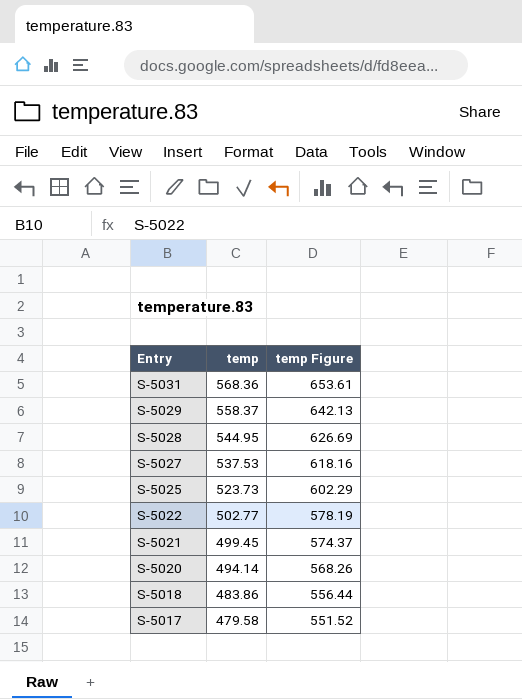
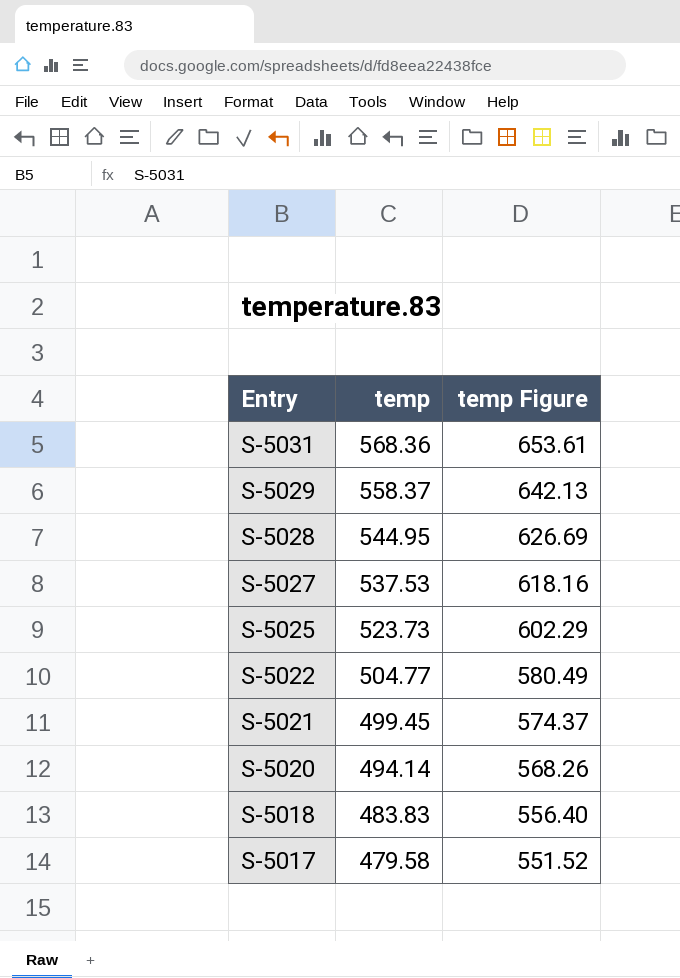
S-5022 | temp: 502.77 -> 504.77
S-5022 | temp Figure: 578.19 -> 580.49
S-5018 | temp: 483.86 -> 483.83
S-5018 | temp Figure: 556.44 -> 556.40

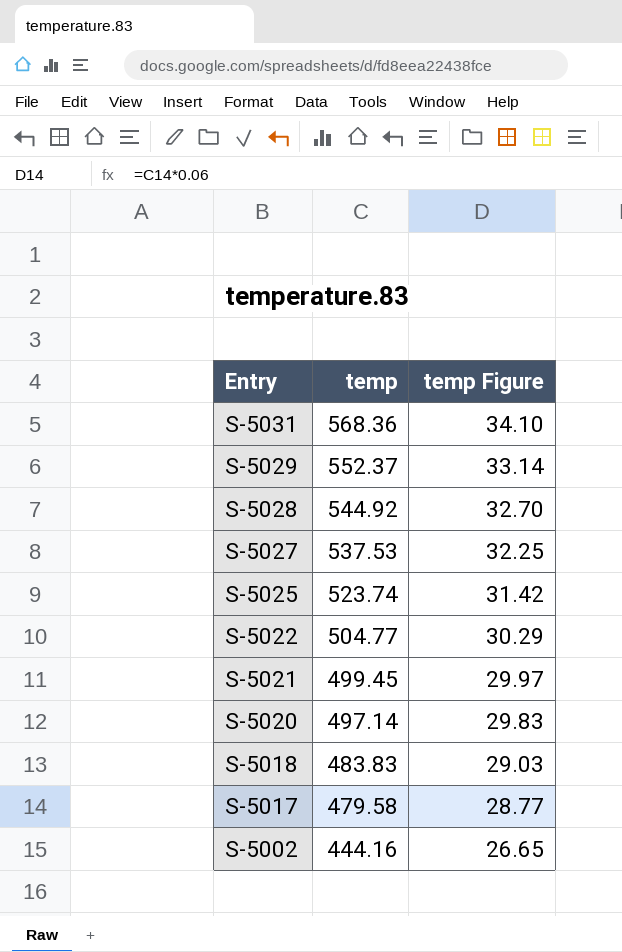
column temp Figure | formula: [temp] * 1.15 -> [temp] * 0.06
S-5029 | temp: 558.37 -> 552.37
S-5028 | temp: 544.95 -> 544.92
S-5025 | temp: 523.73 -> 523.74
S-5020 | temp: 494.14 -> 497.14
row S-5002: none -> 444.16 | 26.65

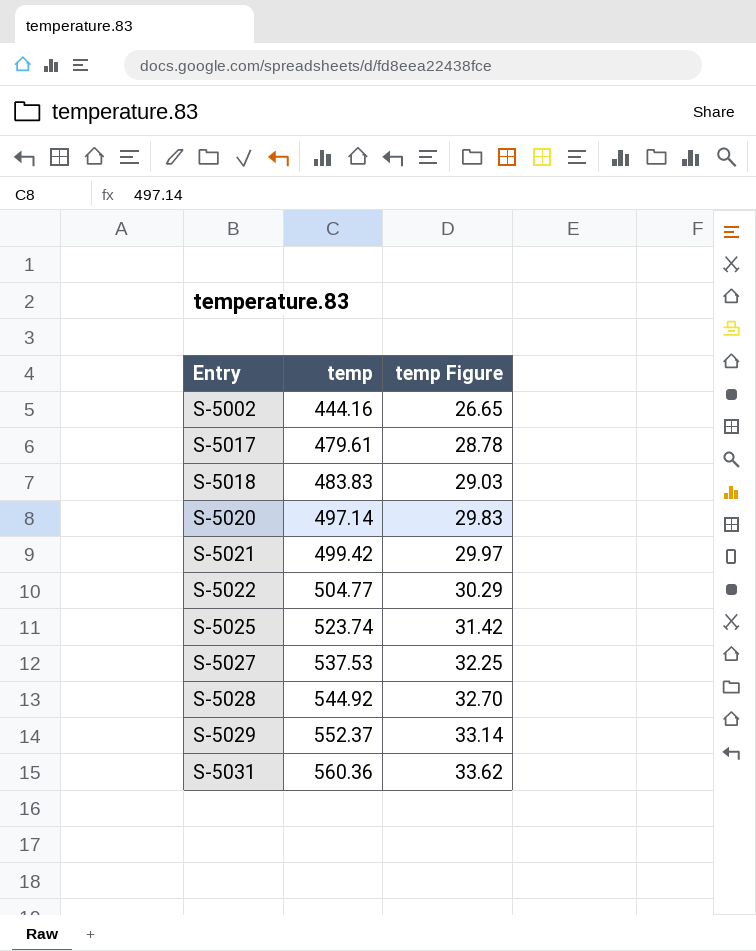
row order: Entry descending -> Entry ascending
S-5017 | temp: 479.58 -> 479.61
S-5017 | temp Figure: 28.77 -> 28.78
S-5021 | temp: 499.45 -> 499.42
S-5031 | temp: 568.36 -> 560.36
S-5031 | temp Figure: 34.10 -> 33.62

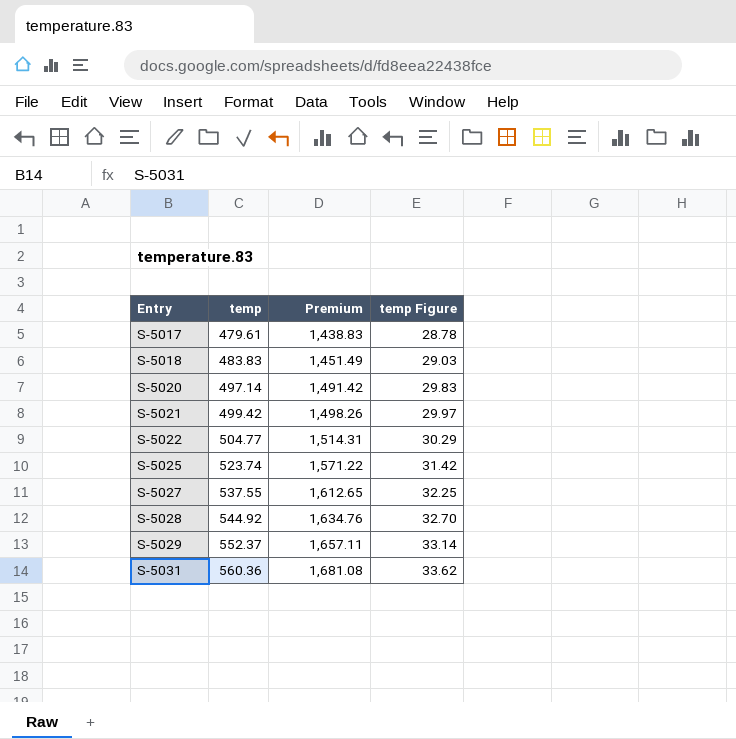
column Premium | formula: none -> [temp] * 3
row S-5002: 444.16 | 26.65 -> none
S-5027 | temp: 537.53 -> 537.55

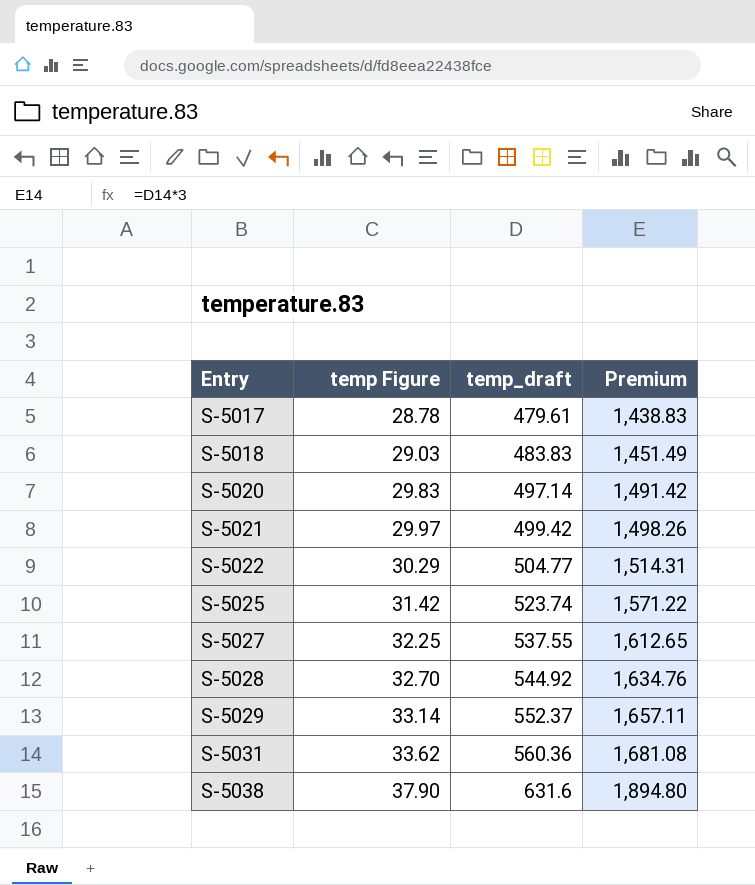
column temp Figure | position: 4 -> 2
column name: temp -> temp_draft
row S-5038: none -> 37.90 | 631.6 | 1,894.80

